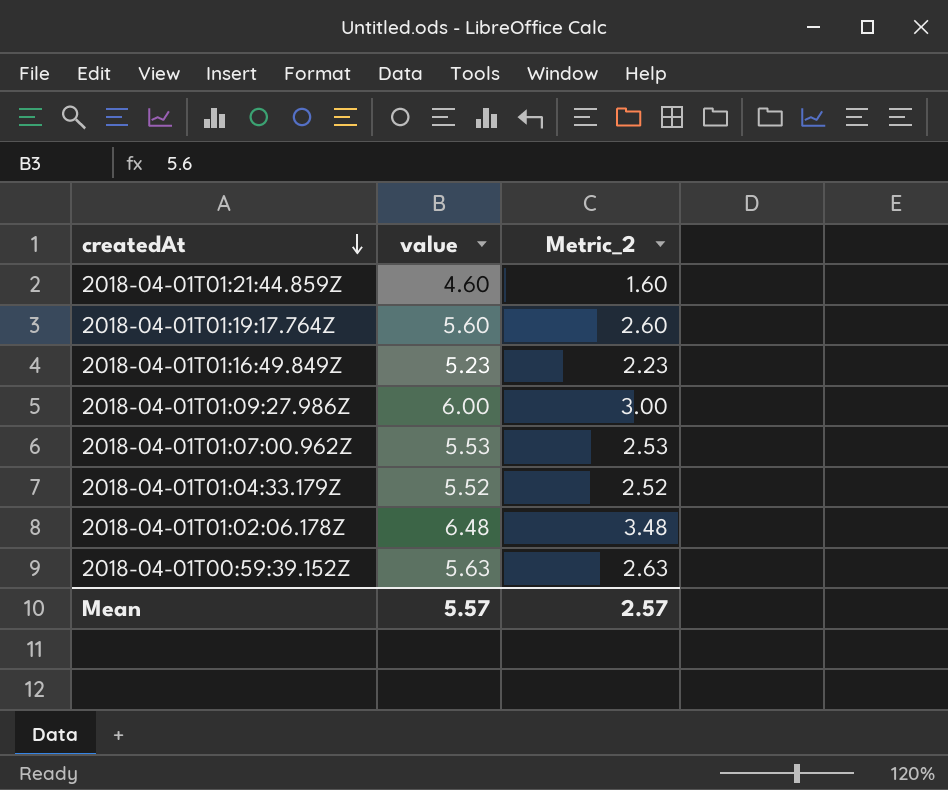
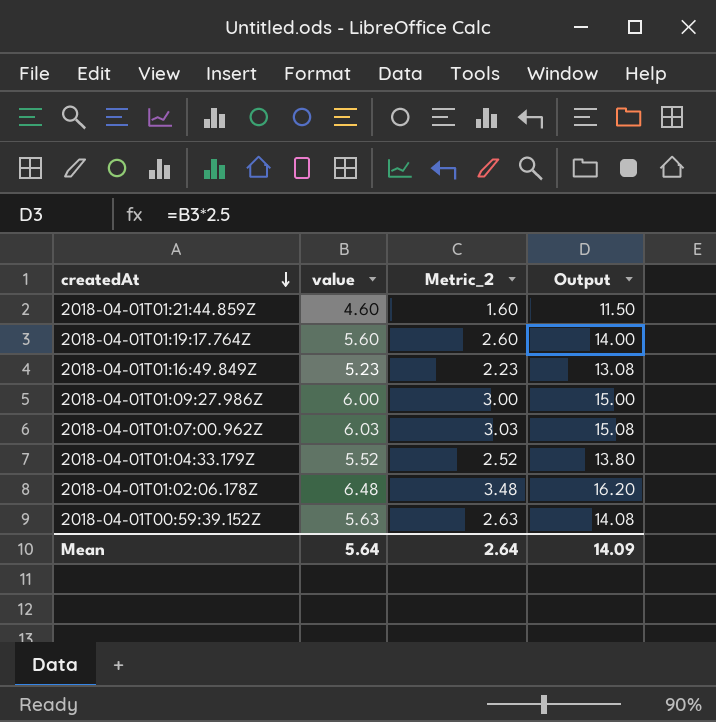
column Output | formula: none -> [value] * 2.5
2018-04-01T01:07:00.962Z | value: 5.53 -> 6.03
2018-04-01T01:07:00.962Z | Metric_2: 2.53 -> 3.03
Mean | value: 5.57 -> 5.64
Mean | Metric_2: 2.57 -> 2.64

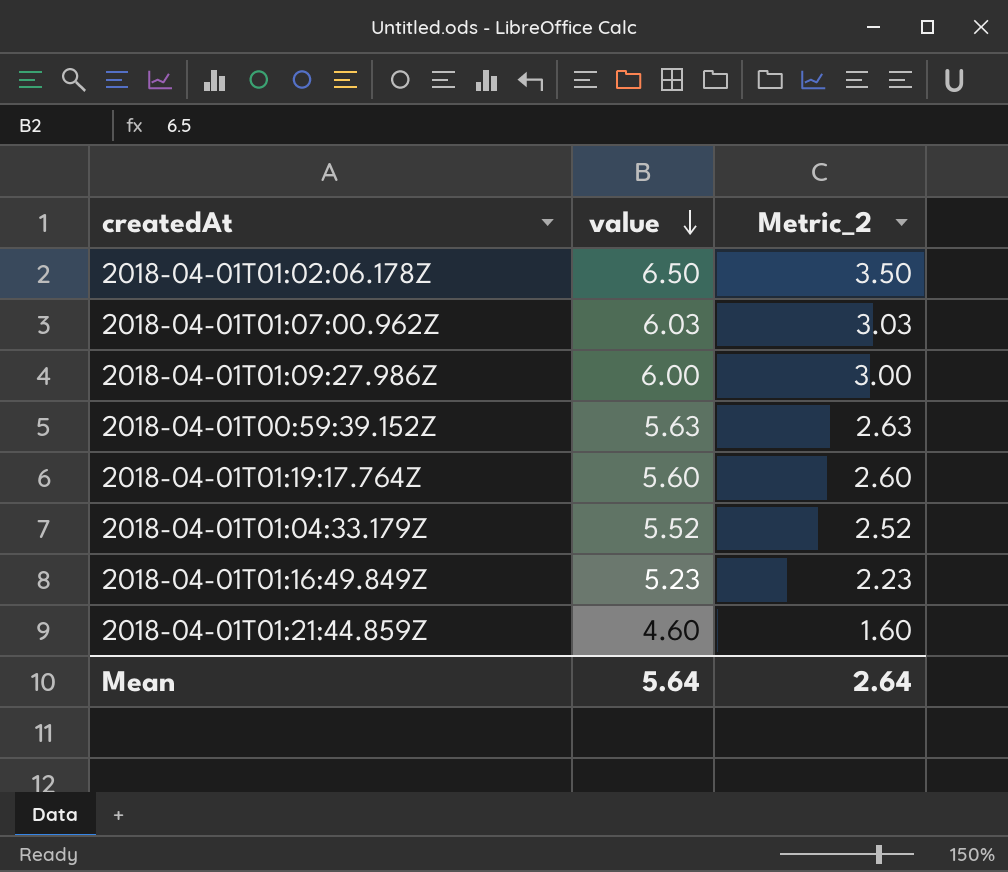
row order: createdAt descending -> value descending
column Output | formula: [value] * 2.5 -> none
2018-04-01T01:02:06.178Z | value: 6.48 -> 6.50
2018-04-01T01:02:06.178Z | Metric_2: 3.48 -> 3.50

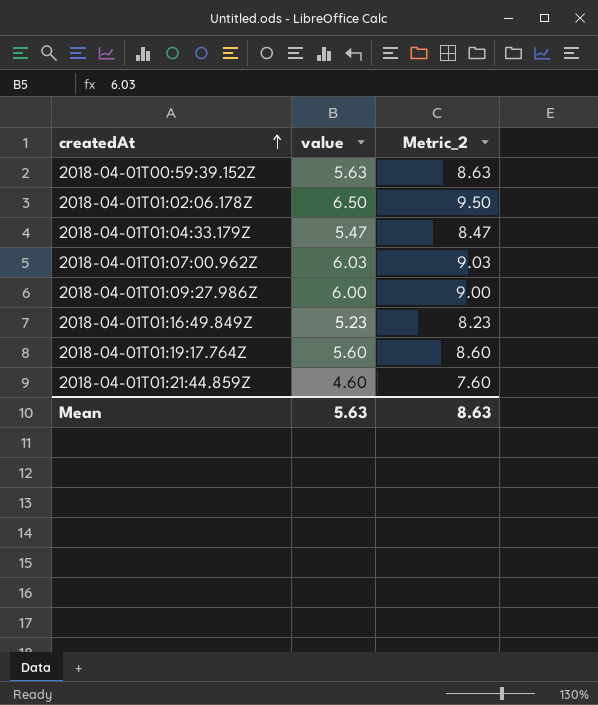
row order: value descending -> createdAt ascending
column Metric_2 | formula: [value] - 3 -> [value] + 3
2018-04-01T01:04:33.179Z | value: 5.52 -> 5.47
Mean | value: 5.64 -> 5.63
Mean | Metric_2: 2.64 -> 8.63

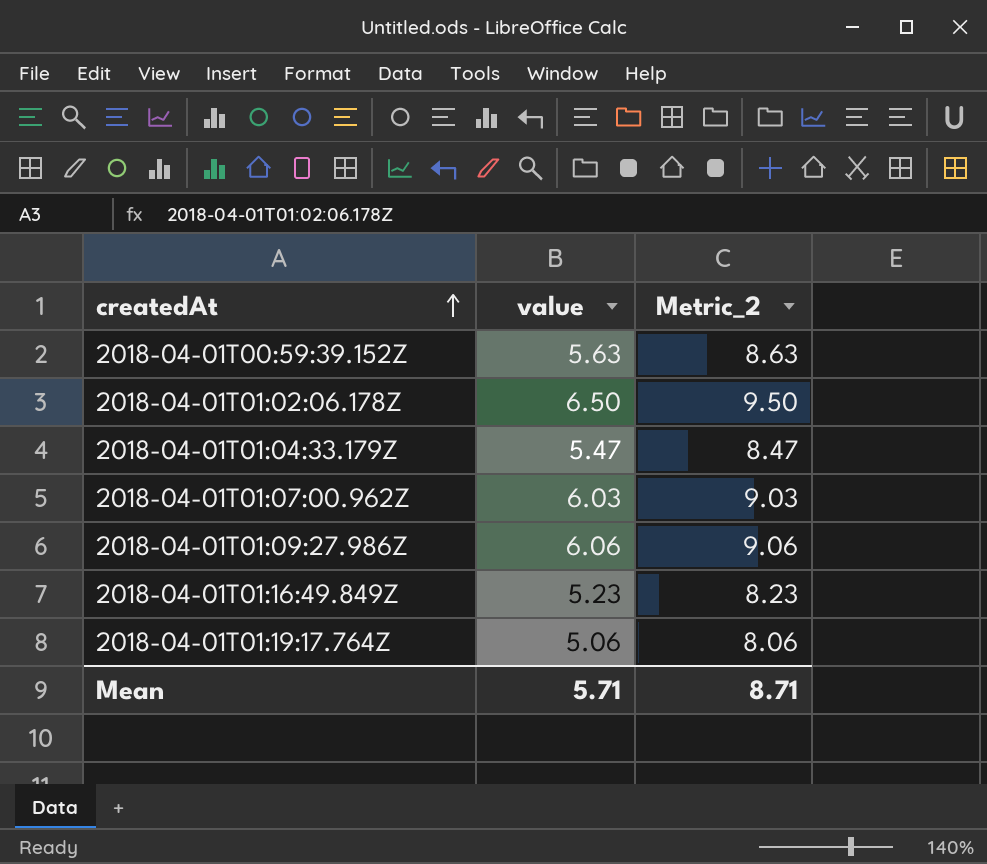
row 2018-04-01T01:21:44.859Z: 4.60 | 7.60 -> none
2018-04-01T01:09:27.986Z | value: 6.00 -> 6.06
2018-04-01T01:09:27.986Z | Metric_2: 9.00 -> 9.06
2018-04-01T01:19:17.764Z | value: 5.60 -> 5.06
2018-04-01T01:19:17.764Z | Metric_2: 8.60 -> 8.06
Mean | value: 5.63 -> 5.71
Mean | Metric_2: 8.63 -> 8.71

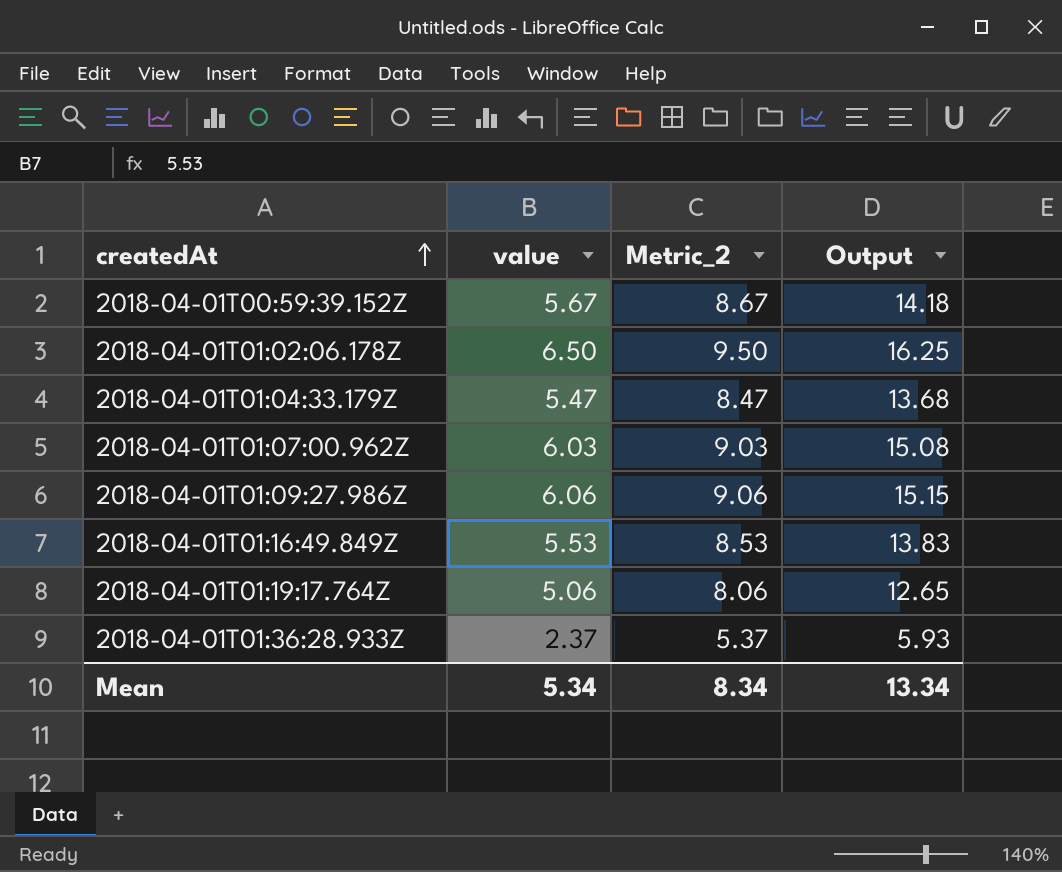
column Output | formula: none -> [value] * 2.5
2018-04-01T00:59:39.152Z | value: 5.63 -> 5.67
2018-04-01T00:59:39.152Z | Metric_2: 8.63 -> 8.67
2018-04-01T01:16:49.849Z | value: 5.23 -> 5.53
2018-04-01T01:16:49.849Z | Metric_2: 8.23 -> 8.53
row 2018-04-01T01:36:28.933Z: none -> 2.37 | 5.37 | 5.93
Mean | value: 5.71 -> 5.34
Mean | Metric_2: 8.71 -> 8.34

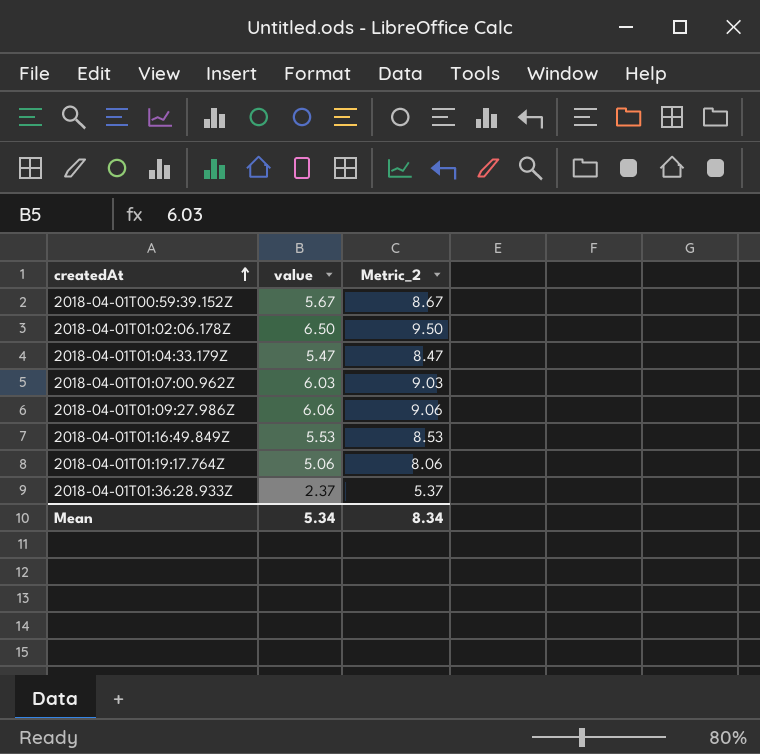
column Output | formula: [value] * 2.5 -> none

